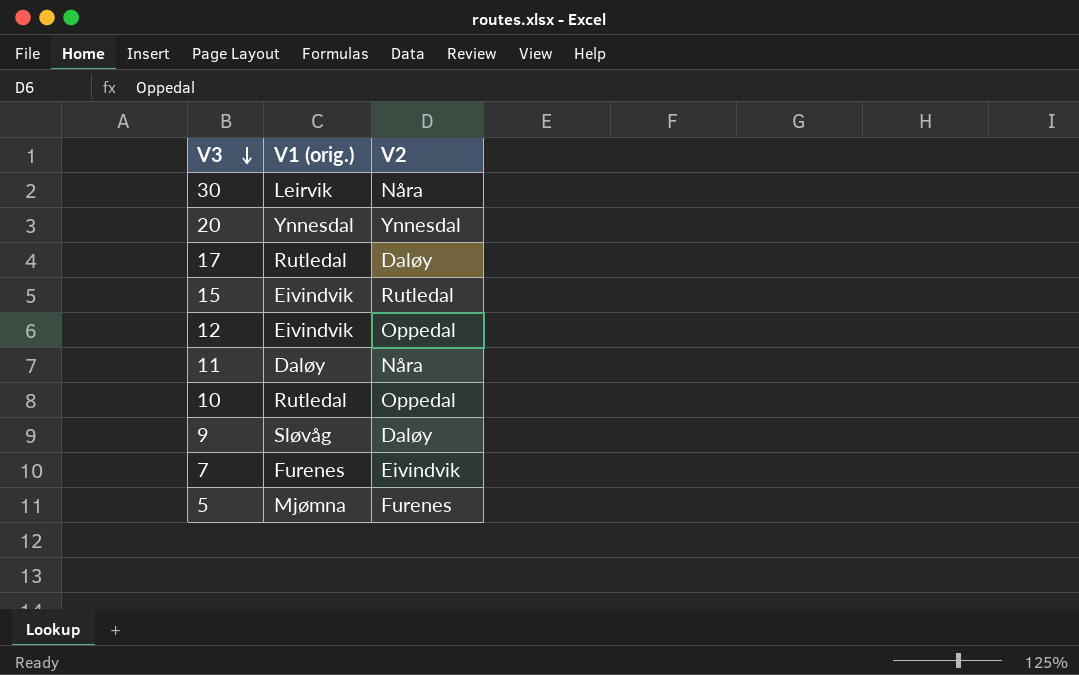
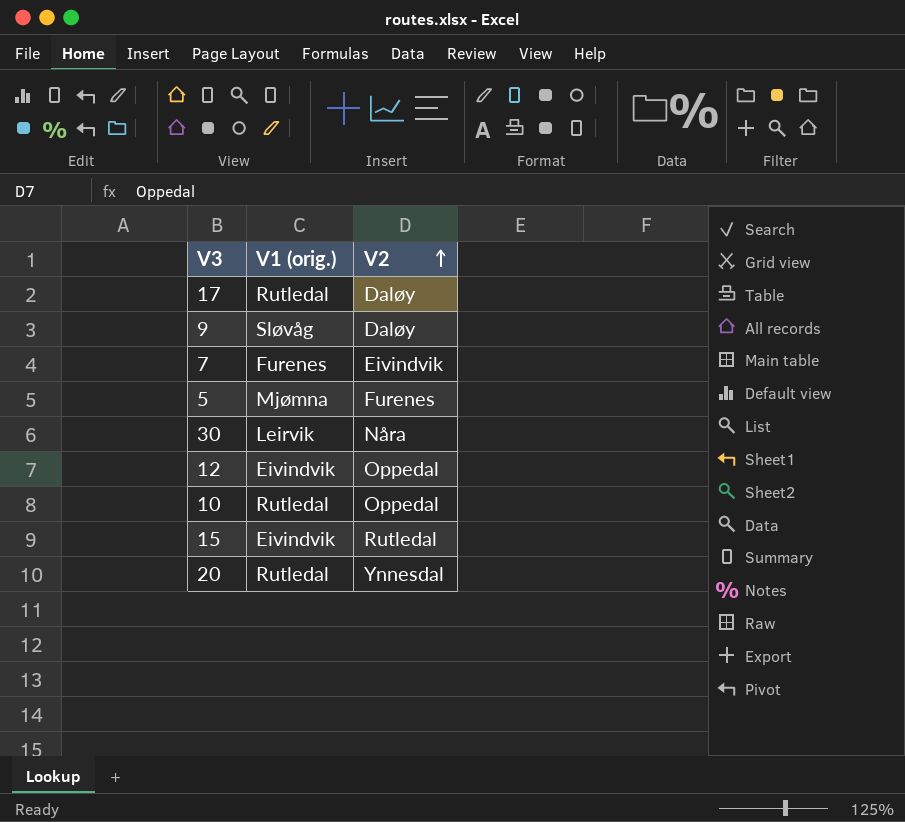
row order: V3 descending -> V2 ascending
row 11: Daløy | Nåra -> none
20 | V1 (orig.): Ynnesdal -> Rutledal

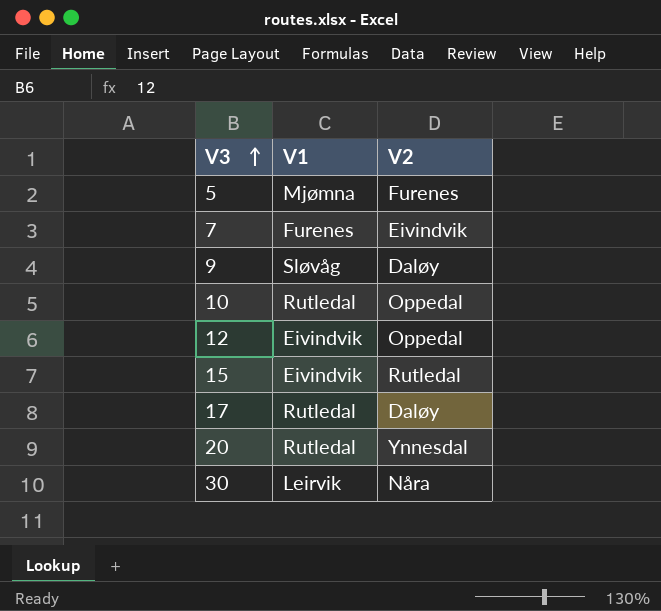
row order: V2 ascending -> V3 ascending
column name: V1 (orig.) -> V1

